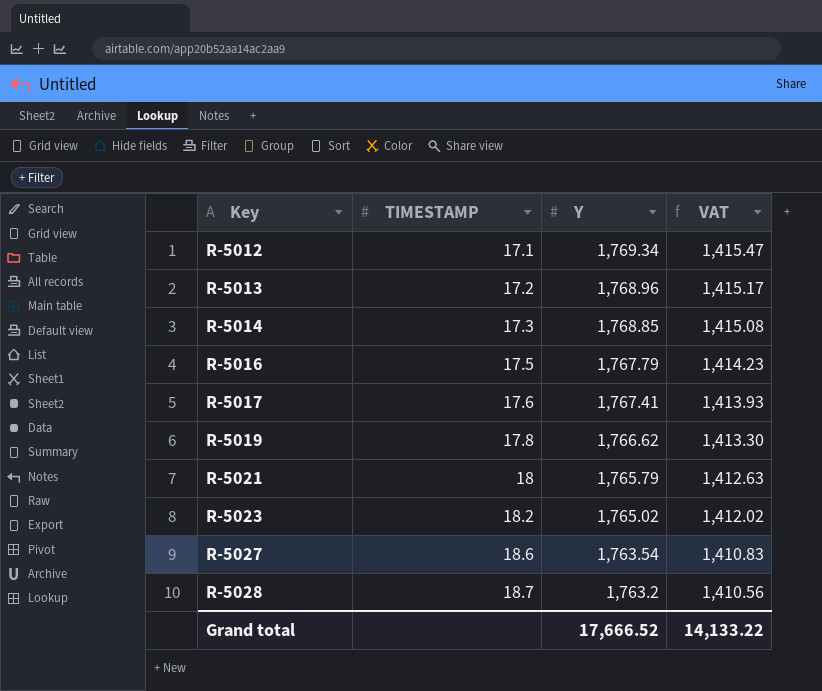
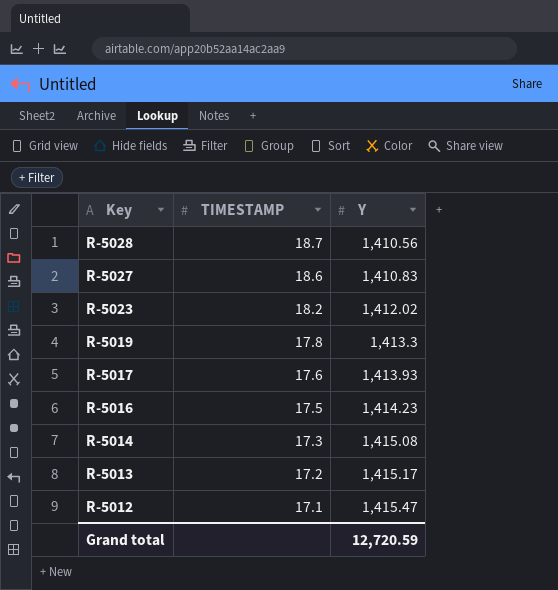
row order: Key ascending -> Key descending
column VAT | formula: [Y] * 0.8 -> none
row R-5021: 18 | 1,765.79 | 1,412.63 -> none
R-5028 | Y: 1,763.2 -> 1,410.56
R-5027 | Y: 1,763.54 -> 1,410.83
R-5023 | Y: 1,765.02 -> 1,412.02
R-5019 | Y: 1,766.62 -> 1,413.3
R-5017 | Y: 1,767.41 -> 1,413.93
R-5016 | Y: 1,767.79 -> 1,414.23
R-5014 | Y: 1,768.85 -> 1,415.08
R-5013 | Y: 1,768.96 -> 1,415.17
R-5012 | Y: 1,769.34 -> 1,415.47
Grand total | Y: 17,666.52 -> 12,720.59

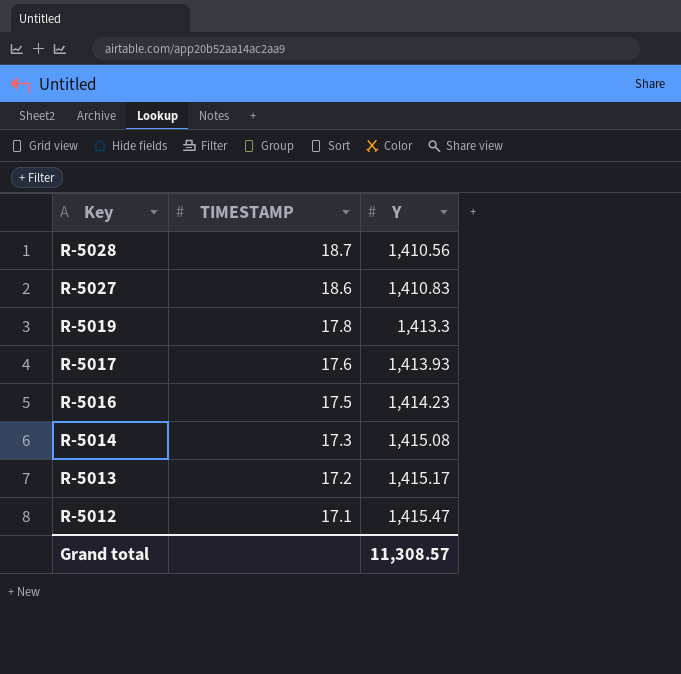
row R-5023: 18.2 | 1,412.02 -> none
Grand total | Y: 12,720.59 -> 11,308.57

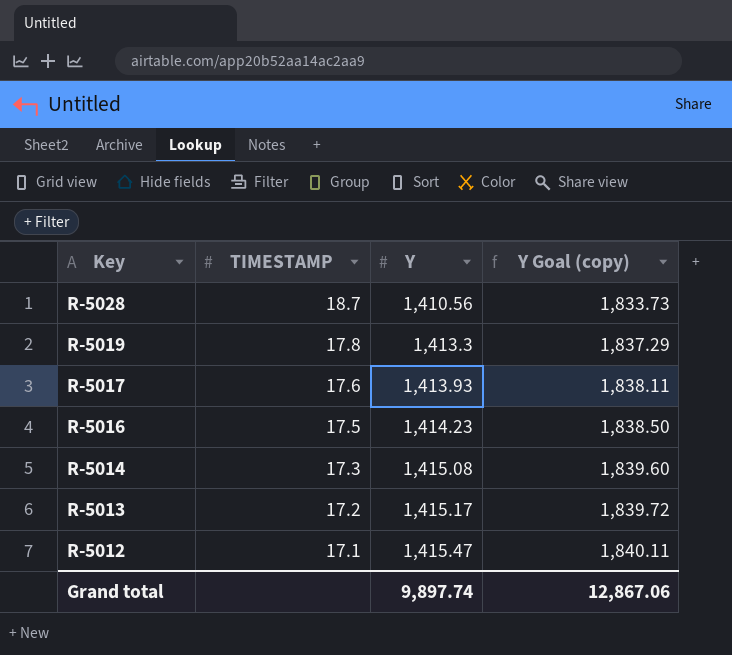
column Y Goal (copy) | formula: none -> [Y] * 1.3
row R-5027: 18.6 | 1,410.83 -> none
Grand total | Y: 11,308.57 -> 9,897.74

